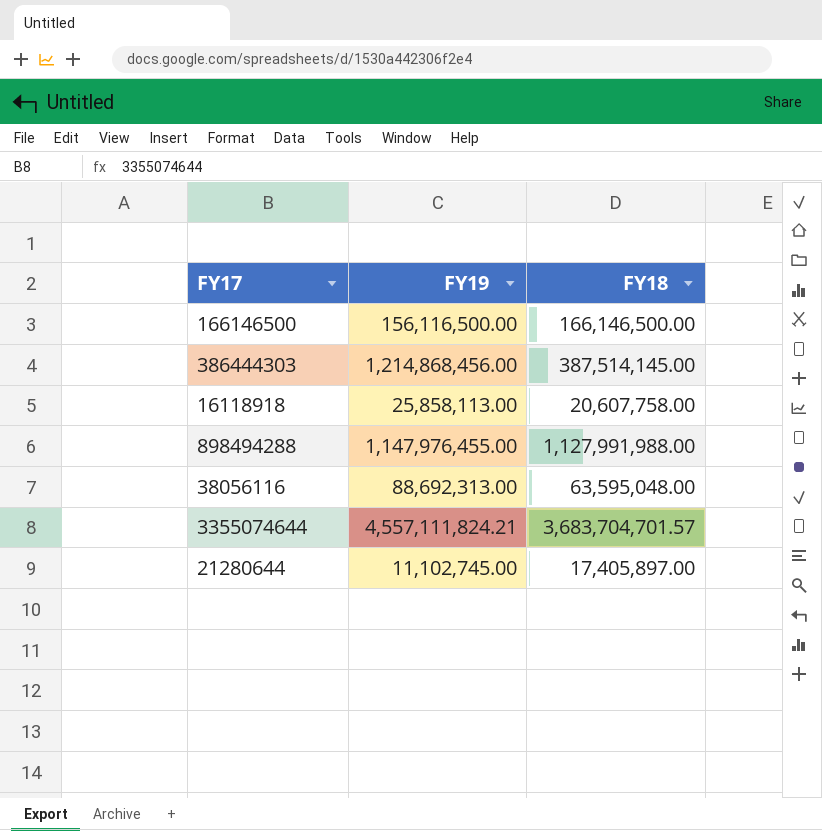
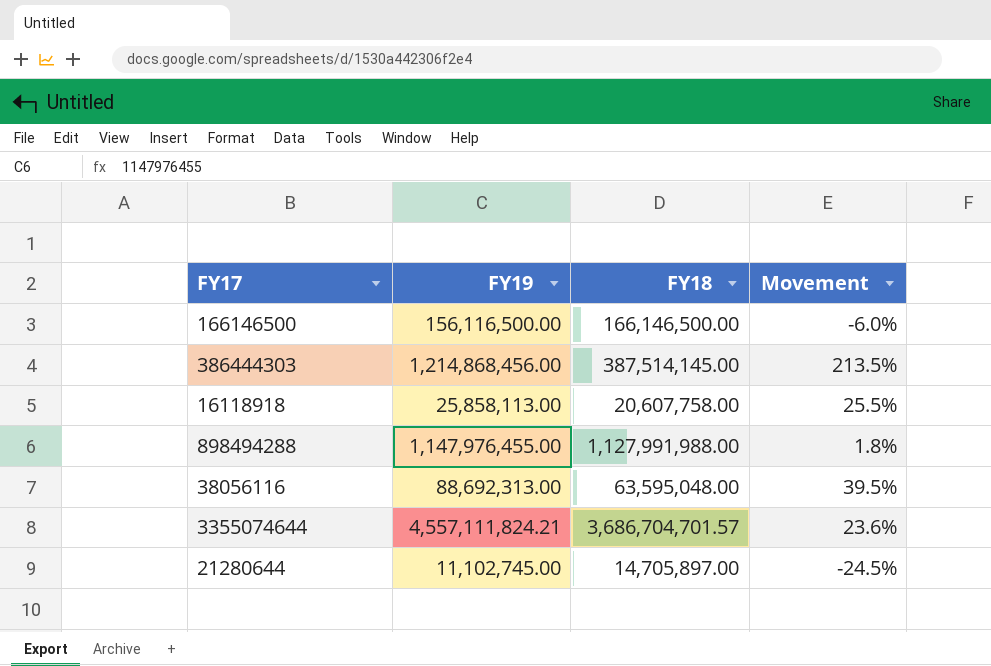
column Movement | formula: none -> ([FY19] - [FY18]) / [FY18]
3355074644 | FY18: 3,683,704,701.57 -> 3,686,704,701.57
21280644 | FY18: 17,405,897.00 -> 14,705,897.00

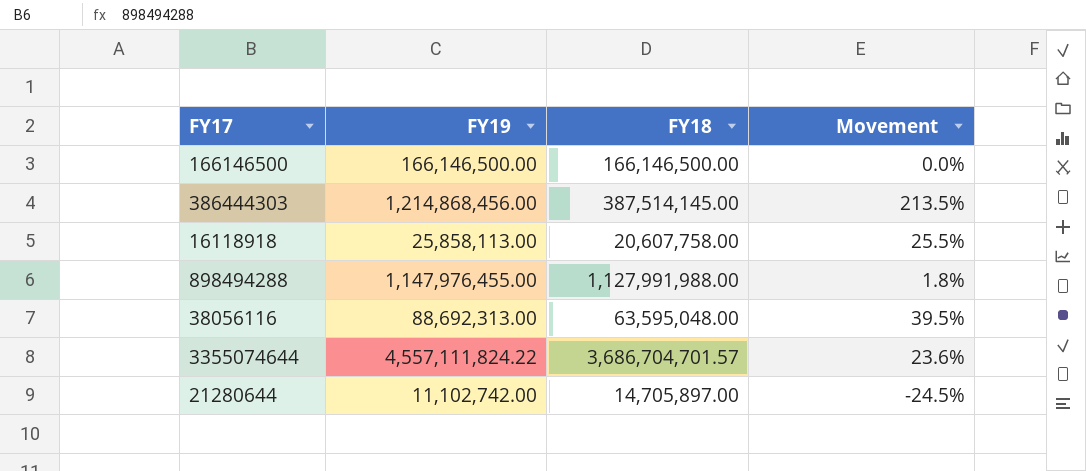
166146500 | FY19: 156,116,500.00 -> 166,146,500.00
166146500 | Movement: -6.0% -> 0.0%
3355074644 | FY19: 4,557,111,824.21 -> 4,557,111,824.22
21280644 | FY19: 11,102,745.00 -> 11,102,742.00

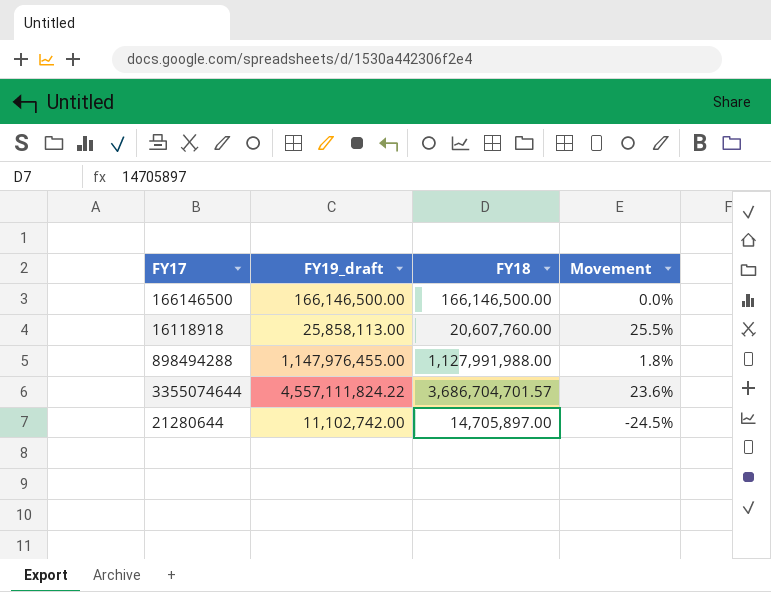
column name: FY19 -> FY19_draft
row 386444303: 1,214,868,456.00 | 387,514,145.00 | 213.5% -> none
row 38056116: 88,692,313.00 | 63,595,048.00 | 39.5% -> none
16118918 | FY18: 20,607,758.00 -> 20,607,760.00

